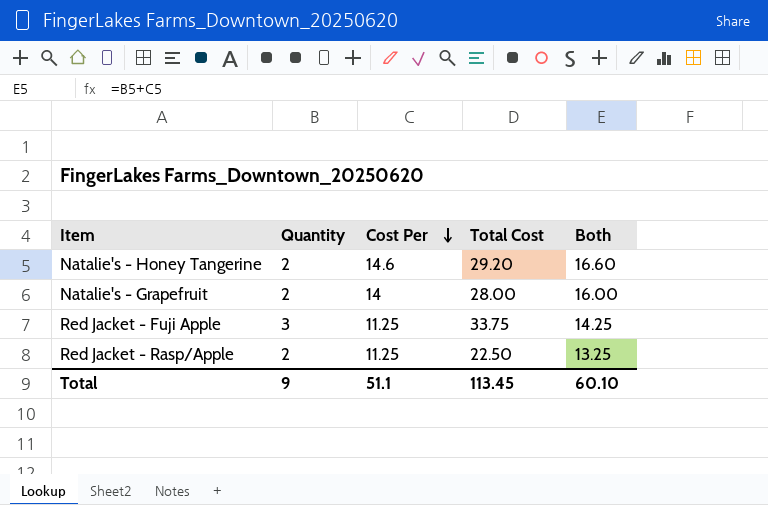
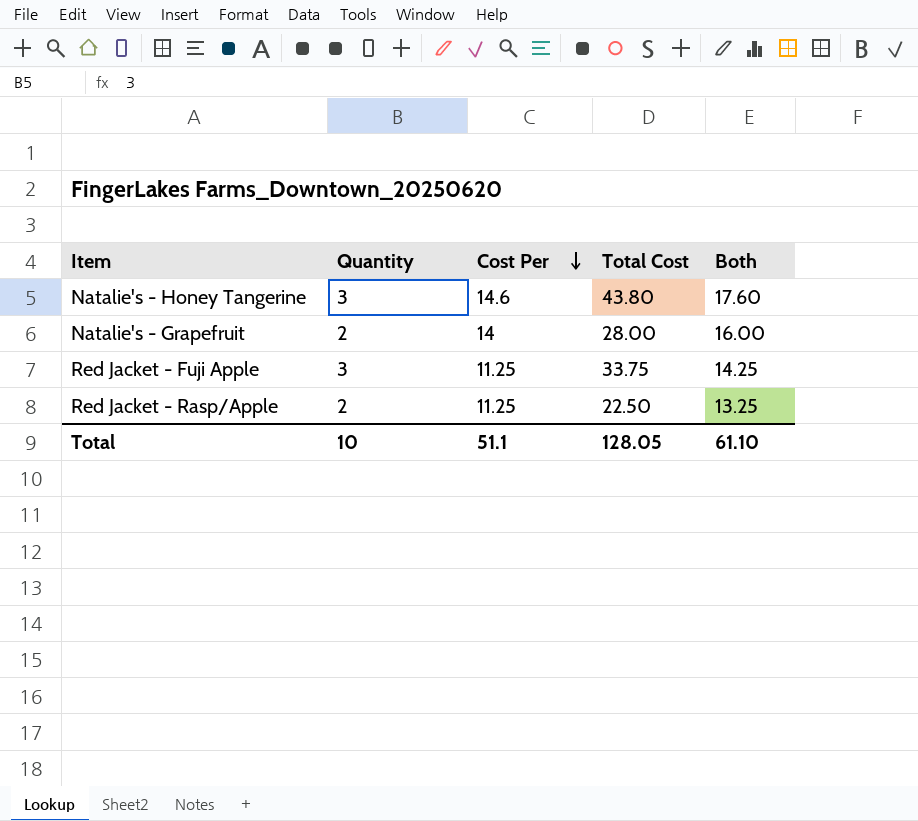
Natalie's - Honey Tangerine | Quantity: 2 -> 3
Natalie's - Honey Tangerine | Total Cost: 29.20 -> 43.80
Natalie's - Honey Tangerine | Both: 16.60 -> 17.60
Total | Quantity: 9 -> 10
Total | Total Cost: 113.45 -> 128.05
Total | Both: 60.10 -> 61.10

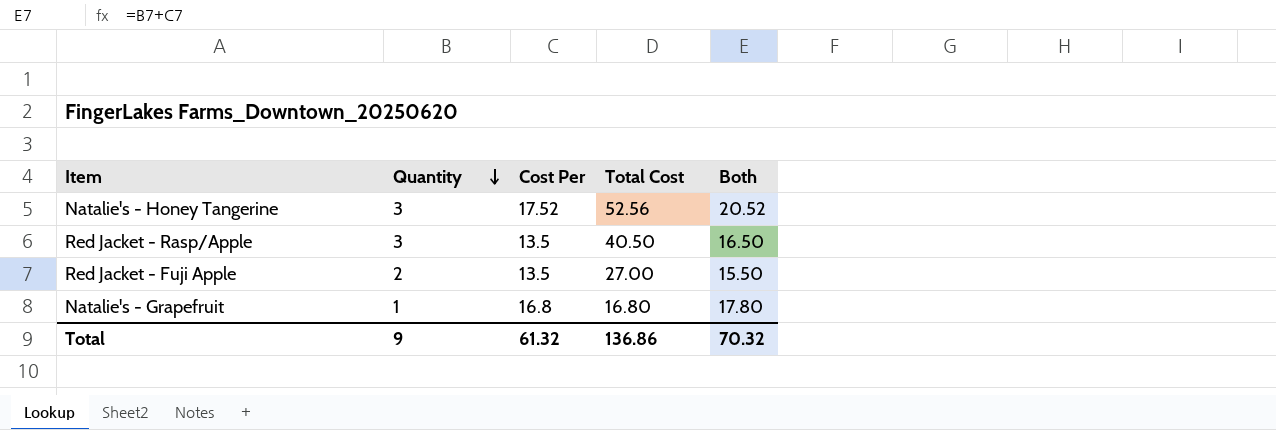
row order: Cost Per descending -> Quantity descending
Natalie's - Honey Tangerine | Cost Per: 14.6 -> 17.52
Natalie's - Honey Tangerine | Total Cost: 43.80 -> 52.56
Natalie's - Honey Tangerine | Both: 17.60 -> 20.52
Red Jacket - Rasp/Apple | Quantity: 2 -> 3
Red Jacket - Rasp/Apple | Cost Per: 11.25 -> 13.5
Red Jacket - Rasp/Apple | Total Cost: 22.50 -> 40.50
Red Jacket - Rasp/Apple | Both: 13.25 -> 16.50
Red Jacket - Fuji Apple | Quantity: 3 -> 2
Red Jacket - Fuji Apple | Cost Per: 11.25 -> 13.5
Red Jacket - Fuji Apple | Total Cost: 33.75 -> 27.00
Red Jacket - Fuji Apple | Both: 14.25 -> 15.50
Natalie's - Grapefruit | Quantity: 2 -> 1
Natalie's - Grapefruit | Cost Per: 14 -> 16.8
Natalie's - Grapefruit | Total Cost: 28.00 -> 16.80
Natalie's - Grapefruit | Both: 16.00 -> 17.80
Total | Quantity: 10 -> 9
Total | Cost Per: 51.1 -> 61.32
Total | Total Cost: 128.05 -> 136.86
Total | Both: 61.10 -> 70.32

